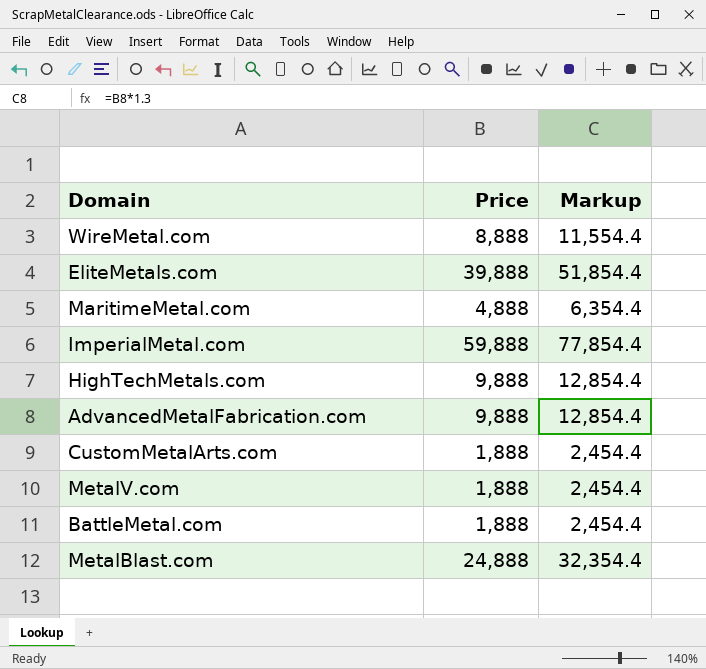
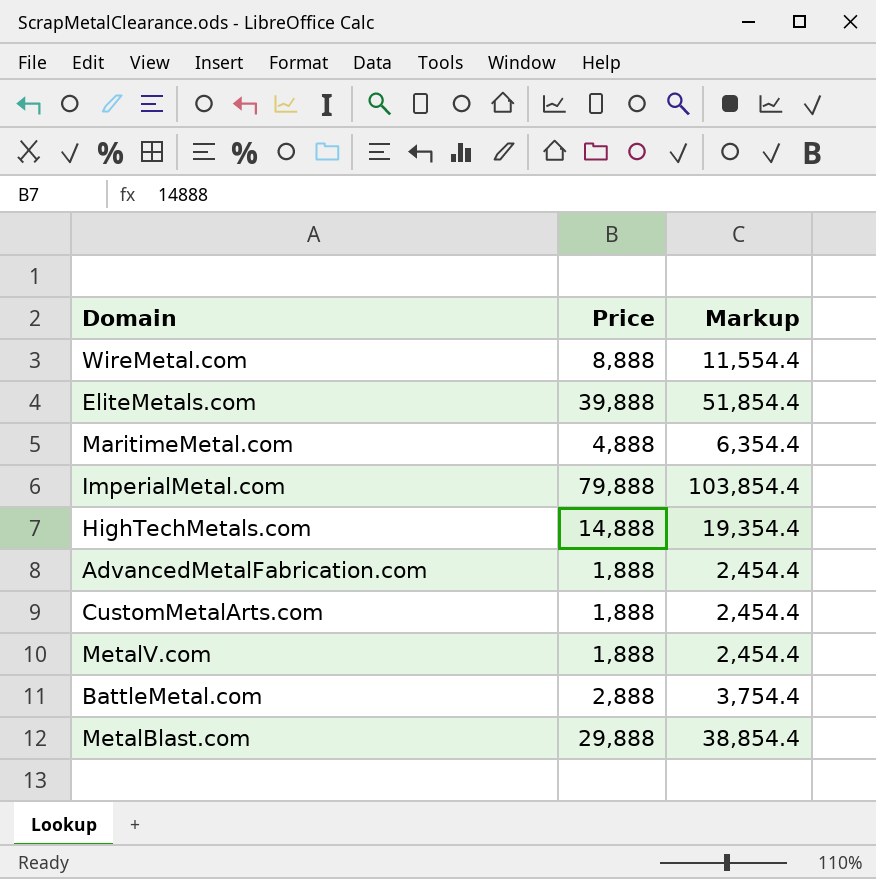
ImperialMetal.com | Price: 59,888 -> 79,888
ImperialMetal.com | Markup: 77,854.4 -> 103,854.4
HighTechMetals.com | Price: 9,888 -> 14,888
HighTechMetals.com | Markup: 12,854.4 -> 19,354.4
AdvancedMetalFabrication.com | Price: 9,888 -> 1,888
AdvancedMetalFabrication.com | Markup: 12,854.4 -> 2,454.4
BattleMetal.com | Price: 1,888 -> 2,888
BattleMetal.com | Markup: 2,454.4 -> 3,754.4
MetalBlast.com | Price: 24,888 -> 29,888
MetalBlast.com | Markup: 32,354.4 -> 38,854.4

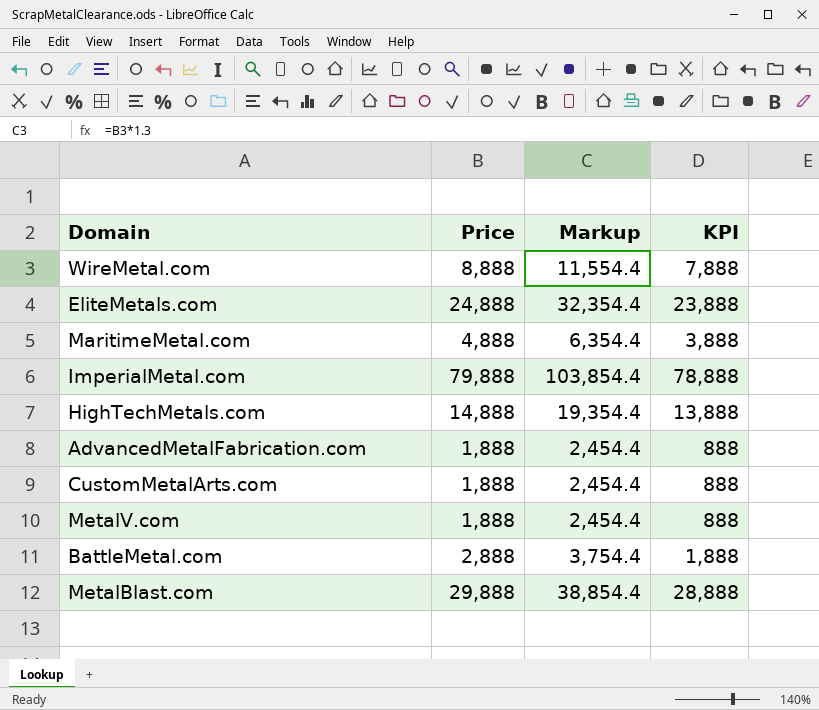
column KPI | formula: none -> [Price] - 1000
EliteMetals.com | Price: 39,888 -> 24,888
EliteMetals.com | Markup: 51,854.4 -> 32,354.4

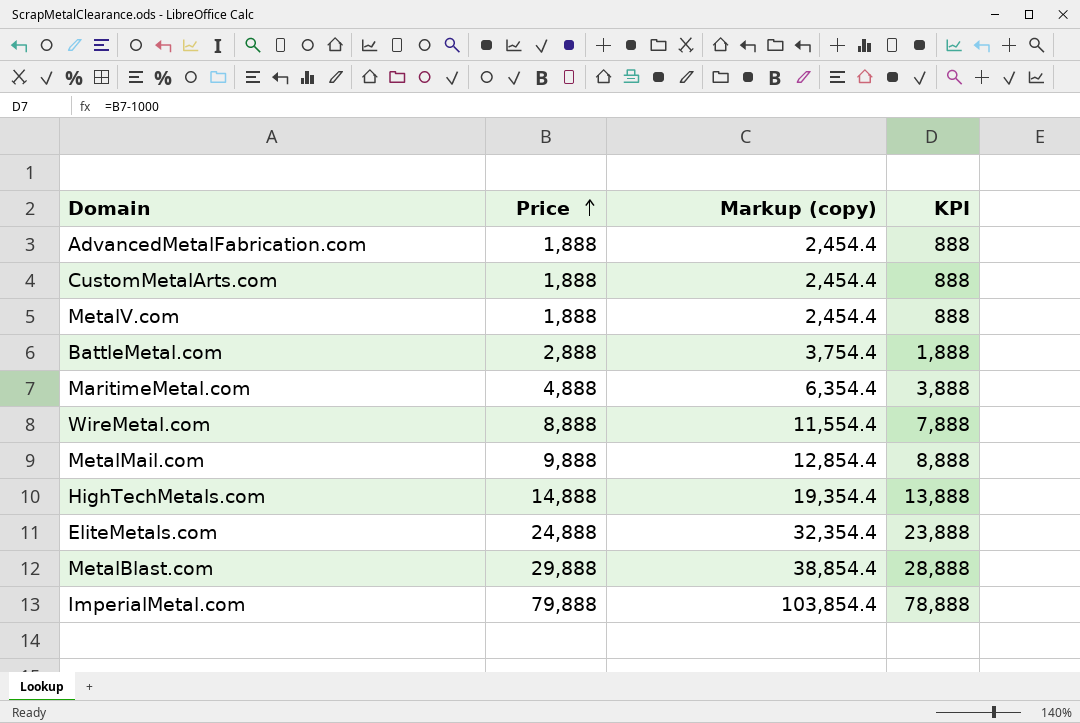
row order: none -> Price ascending
column name: Markup -> Markup (copy)
row MetalMail.com: none -> 9,888 | 12,854.4 | 8,888

